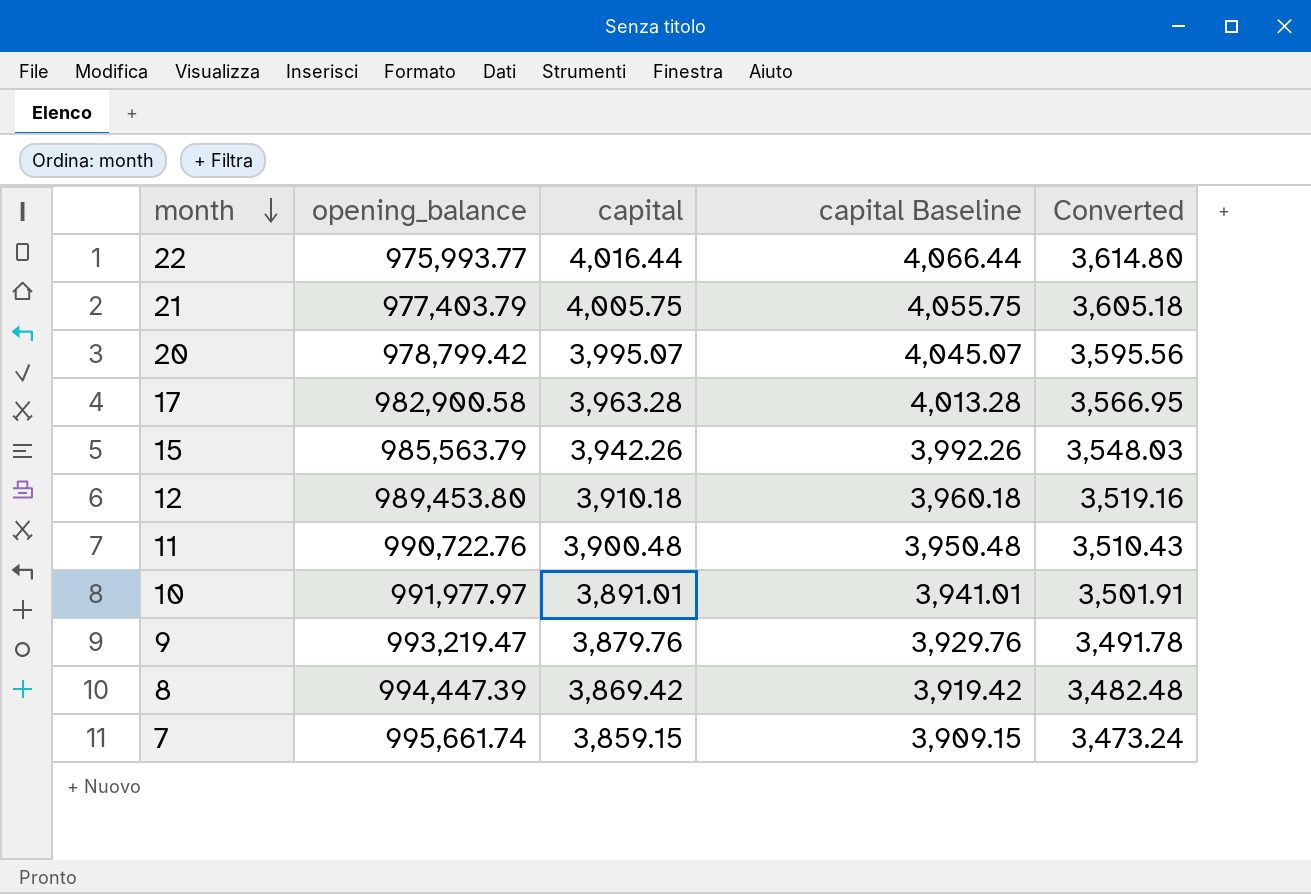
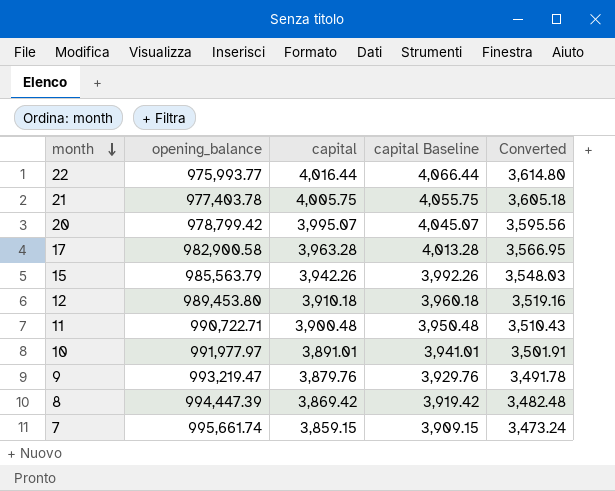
21 | opening_balance: 977,403.79 -> 977,403.78
11 | opening_balance: 990,722.76 -> 990,722.71

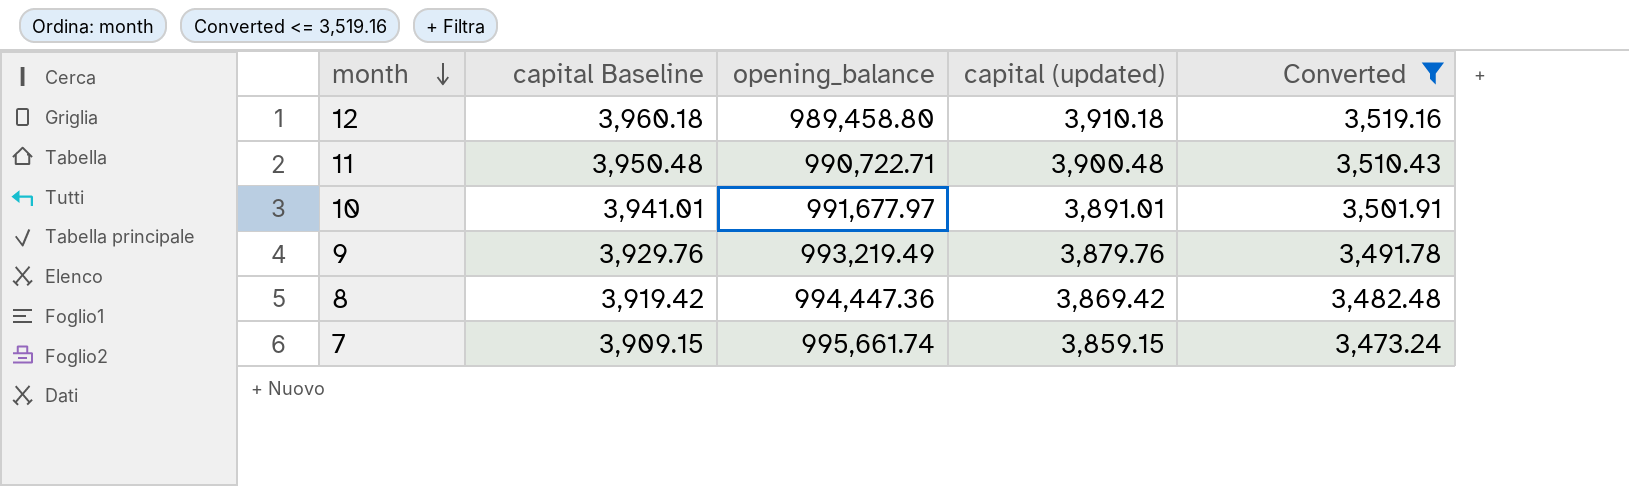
filter: none -> Converted <= 3,519.16
column capital Baseline | position: 4 -> 2
column name: capital -> capital (updated)
12 | opening_balance: 989,453.80 -> 989,458.80
10 | opening_balance: 991,977.97 -> 991,677.97
9 | opening_balance: 993,219.47 -> 993,219.49
8 | opening_balance: 994,447.39 -> 994,447.36

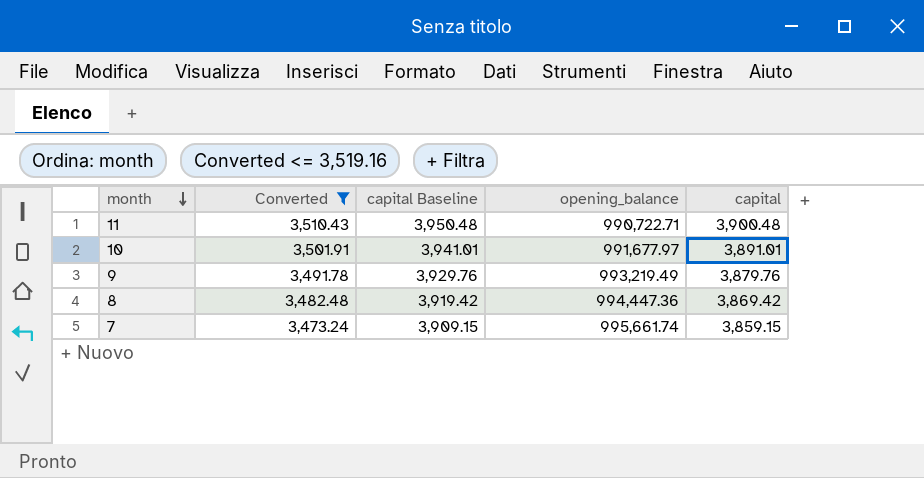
column Converted | position: 5 -> 2
column name: capital (updated) -> capital
row 12: 3,960.18 | 989,458.80 | 3,910.18 | 3,519.16 -> none

